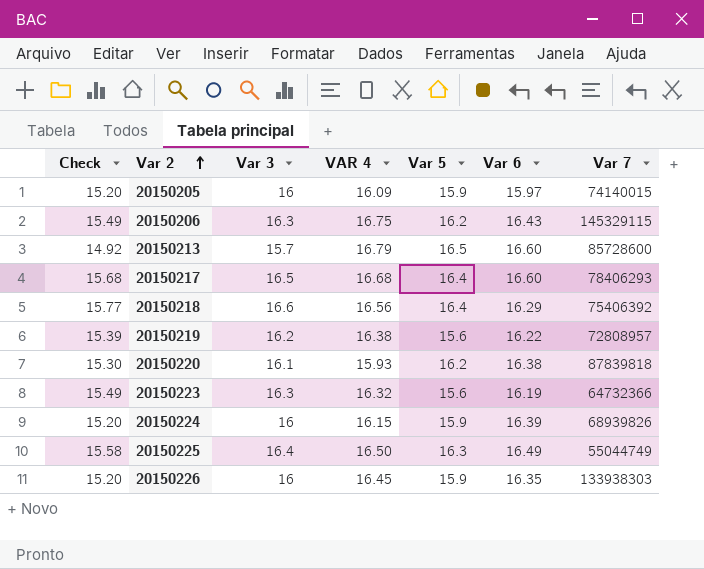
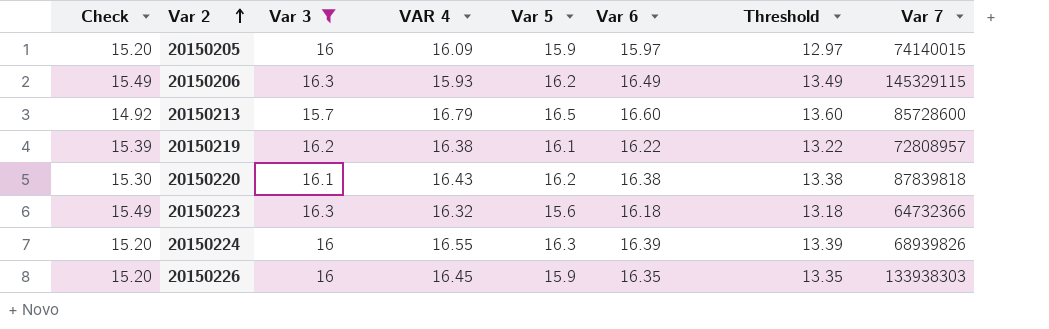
filter: none -> Var 3 <= 16.3
column Threshold | formula: none -> [Var 6] - 3
20150206 | VAR 4: 16.75 -> 15.93
20150206 | Var 6: 16.43 -> 16.49
20150219 | Var 5: 15.6 -> 16.1
20150220 | VAR 4: 15.93 -> 16.43
20150223 | Var 6: 16.19 -> 16.18
20150224 | VAR 4: 16.15 -> 16.55
20150224 | Var 5: 15.9 -> 16.3

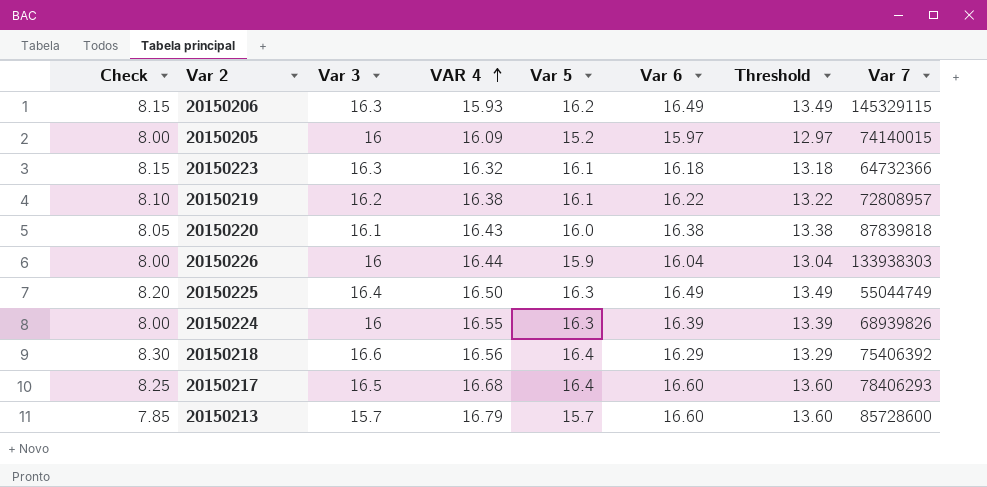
filter: Var 3 <= 16.3 -> none
row order: Var 2 ascending -> VAR 4 ascending
column Check | formula: [Var 3] * 0.95 -> [Var 3] * 0.5
20150205 | Var 5: 15.9 -> 15.2
20150223 | Var 5: 15.6 -> 16.1
20150220 | Var 5: 16.2 -> 16.0
20150226 | VAR 4: 16.45 -> 16.44
20150226 | Var 6: 16.35 -> 16.04
20150226 | Threshold: 13.35 -> 13.04
20150213 | Var 5: 16.5 -> 15.7

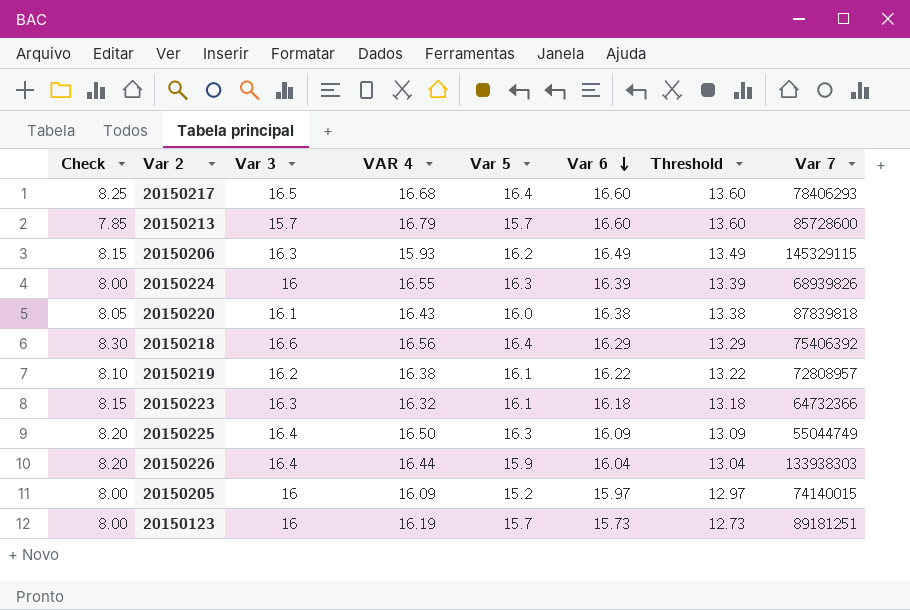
row order: VAR 4 ascending -> Var 6 descending
20150225 | Var 6: 16.49 -> 16.09
20150225 | Threshold: 13.49 -> 13.09
20150226 | Check: 8.00 -> 8.20
20150226 | Var 3: 16 -> 16.4
row 20150123: none -> 8.00 | 16 | 16.19 | 15.7 | 15.73 | 12.73 | 89181251

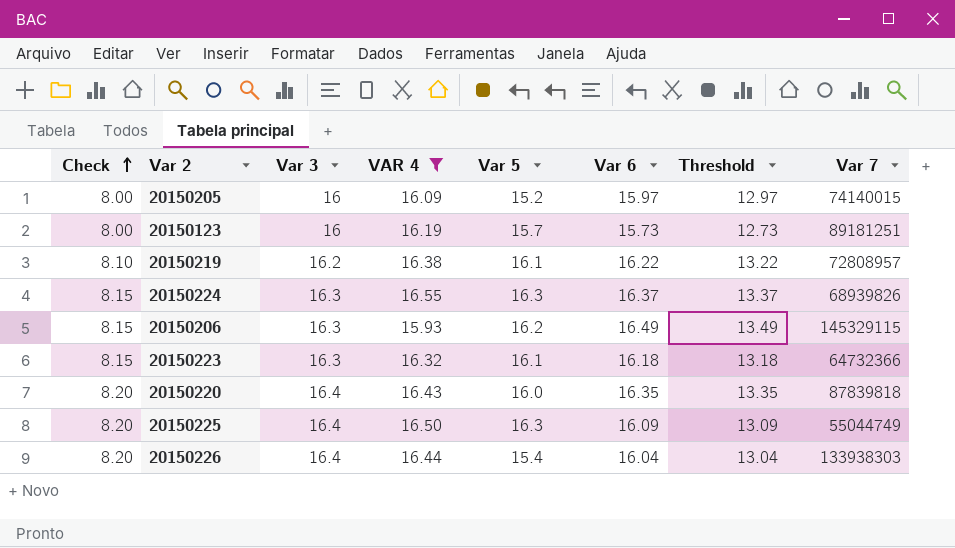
filter: none -> VAR 4 <= 16.55
row order: Var 6 descending -> Check ascending
20150224 | Check: 8.00 -> 8.15
20150224 | Var 3: 16 -> 16.3
20150224 | Var 6: 16.39 -> 16.37
20150224 | Threshold: 13.39 -> 13.37
20150220 | Check: 8.05 -> 8.20
20150220 | Var 3: 16.1 -> 16.4
20150220 | Var 6: 16.38 -> 16.35
20150220 | Threshold: 13.38 -> 13.35
20150226 | Var 5: 15.9 -> 15.4

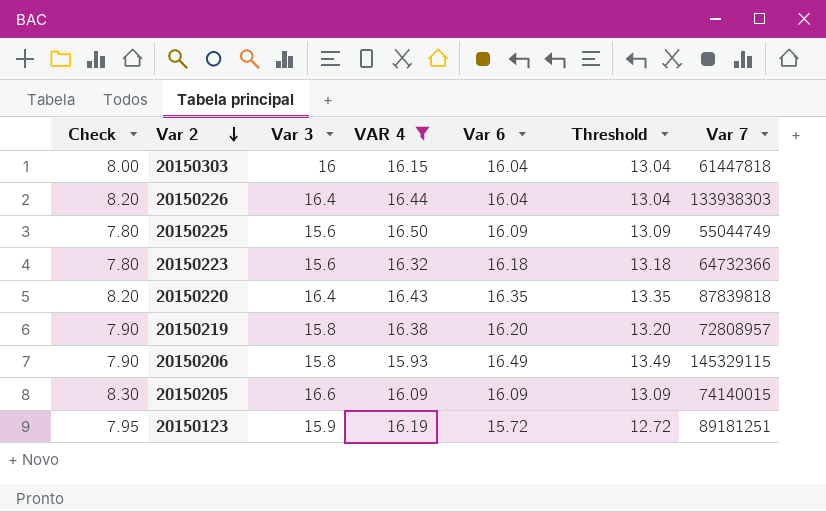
row order: Check ascending -> Var 2 descending
column Var 5 | position: 5 -> none
row 20150224: 8.15 | 16.3 | 16.55 | 16.3 | 16.37 | 13.37 | 68939826 -> none
row 20150303: none -> 8.00 | 16 | 16.15 | 16.04 | 13.04 | 61447818
20150225 | Check: 8.20 -> 7.80
20150225 | Var 3: 16.4 -> 15.6
20150223 | Check: 8.15 -> 7.80
20150223 | Var 3: 16.3 -> 15.6
20150219 | Check: 8.10 -> 7.90
20150219 | Var 3: 16.2 -> 15.8
20150219 | Var 6: 16.22 -> 16.20
20150219 | Threshold: 13.22 -> 13.20
20150206 | Check: 8.15 -> 7.90
20150206 | Var 3: 16.3 -> 15.8
20150205 | Check: 8.00 -> 8.30
20150205 | Var 3: 16 -> 16.6
20150205 | Var 6: 15.97 -> 16.09
20150205 | Threshold: 12.97 -> 13.09
20150123 | Check: 8.00 -> 7.95
20150123 | Var 3: 16 -> 15.9
20150123 | Var 6: 15.73 -> 15.72
20150123 | Threshold: 12.73 -> 12.72

